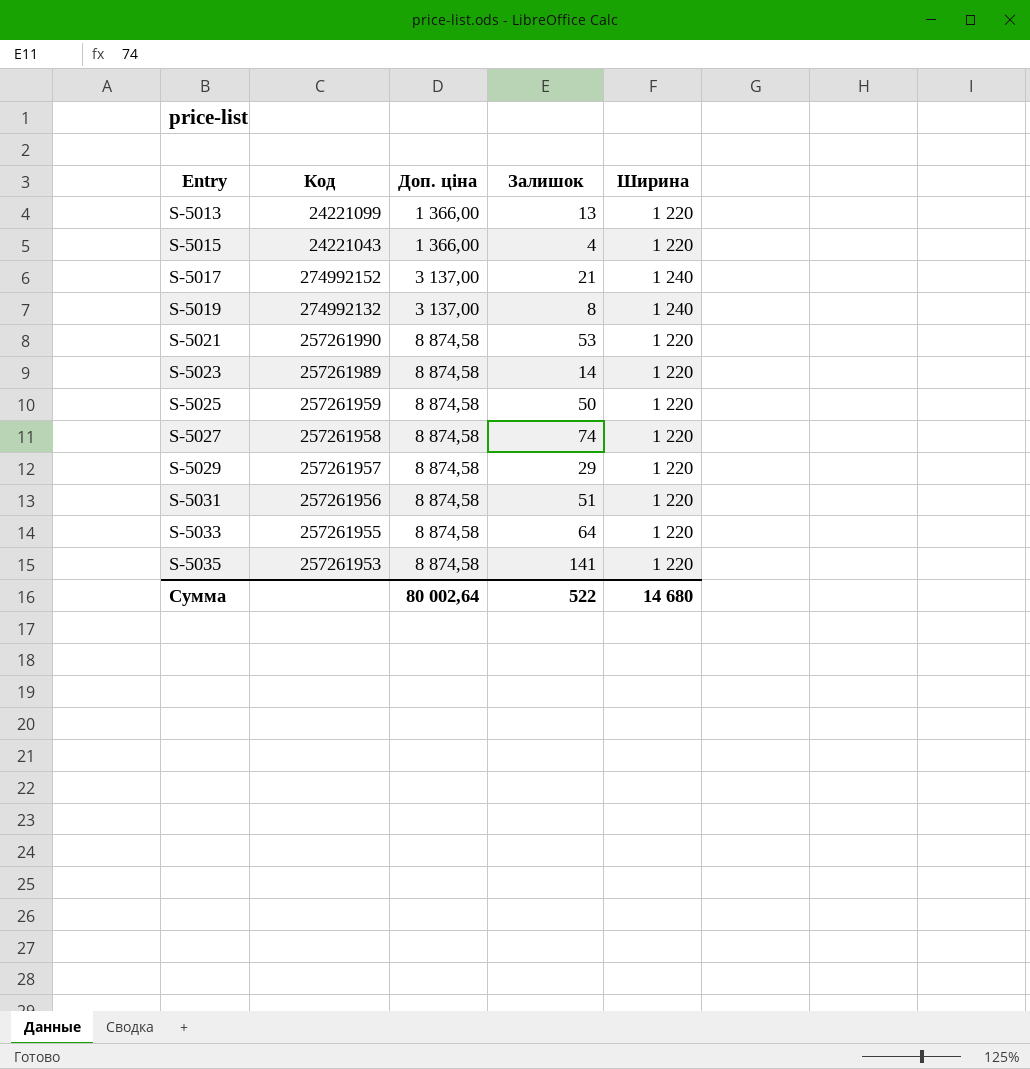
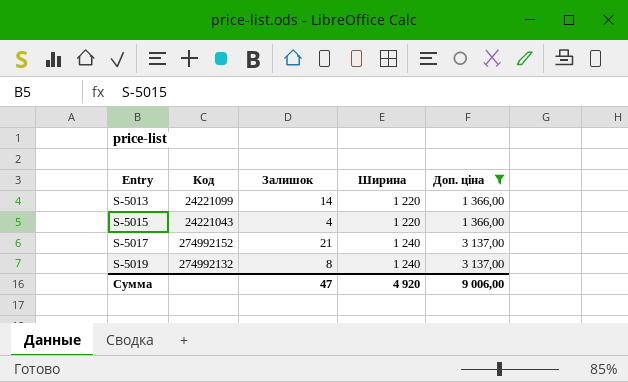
filter: none -> Доп. ціна != 8 874,58
column Доп. ціна | position: 3 -> 5
S-5013 | Залишок: 13 -> 14
Сумма | Залишок: 522 -> 47
Сумма | Ширина: 14 680 -> 4 920
Сумма | Доп. ціна: 80 002,64 -> 9 006,00

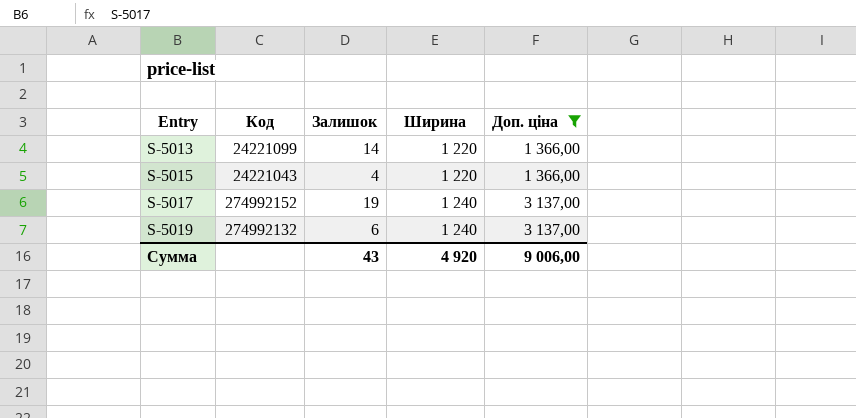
S-5017 | Залишок: 21 -> 19
S-5019 | Залишок: 8 -> 6
Сумма | Залишок: 47 -> 43

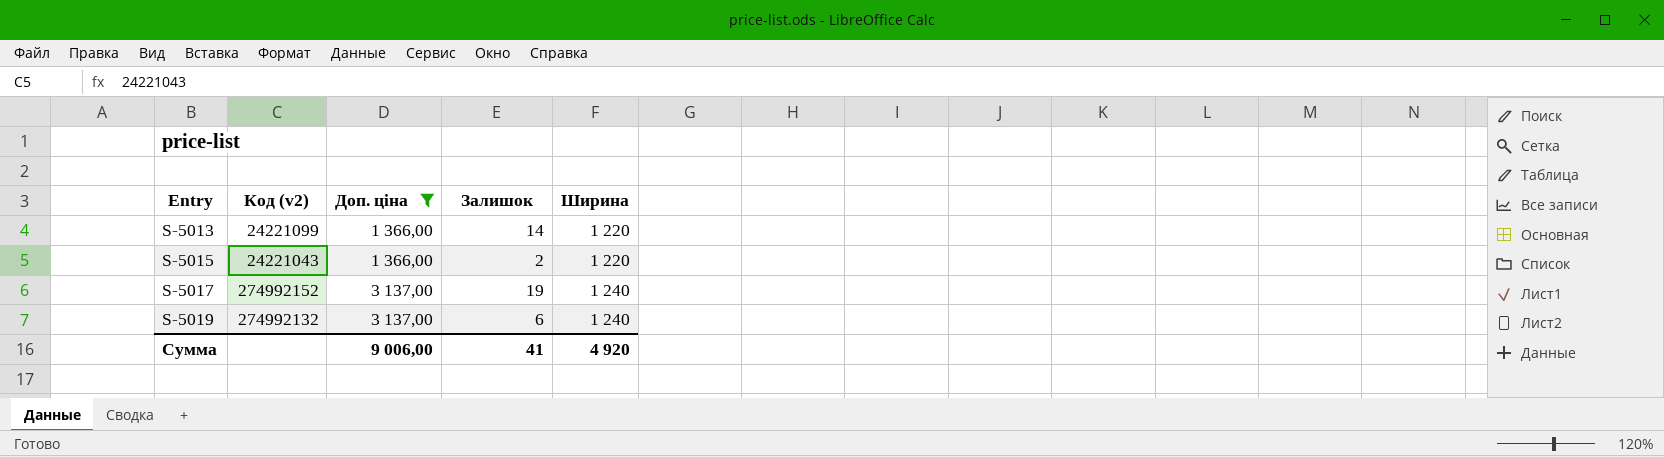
column name: Код -> Код (v2)
column Доп. ціна | position: 5 -> 3
S-5015 | Залишок: 4 -> 2
Сумма | Залишок: 43 -> 41

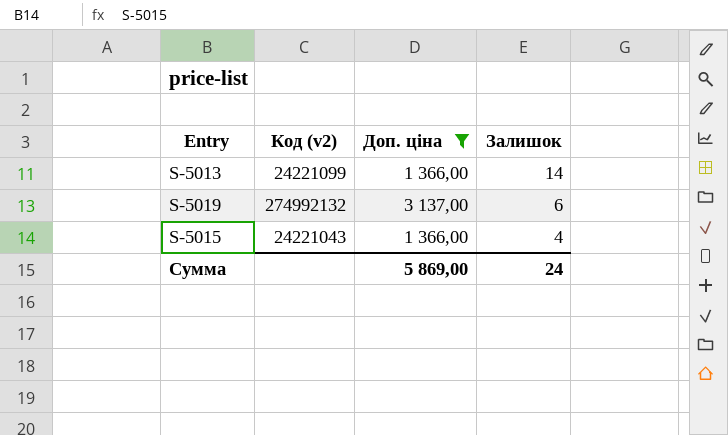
row order: Entry ascending -> Залишок descending
column Ширина | position: 5 -> none
row S-5017: 274992152 | 3 137,00 | 19 | 1 240 -> none
S-5015 | Залишок: 2 -> 4
Сумма | Доп. ціна: 9 006,00 -> 5 869,00
Сумма | Залишок: 41 -> 24

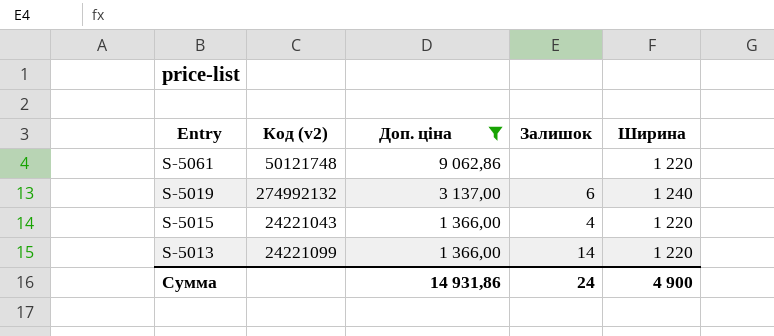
row order: Залишок descending -> Entry descending
column Ширина | position: none -> 5
row S-5061: none -> 50121748 | 9 062,86 | none | 1 220
Сумма | Доп. ціна: 5 869,00 -> 14 931,86

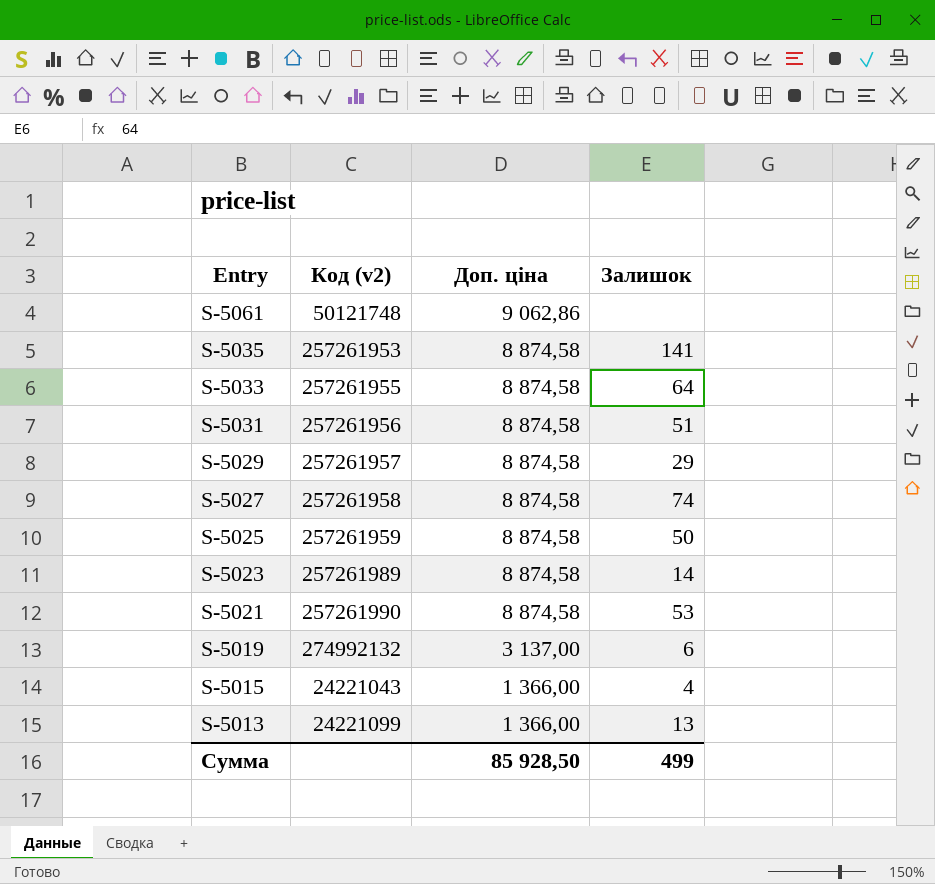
filter: Доп. ціна != 8 874,58 -> none
column Ширина | position: 5 -> none
S-5013 | Залишок: 14 -> 13
Сумма | Доп. ціна: 14 931,86 -> 85 928,50
Сумма | Залишок: 24 -> 499

